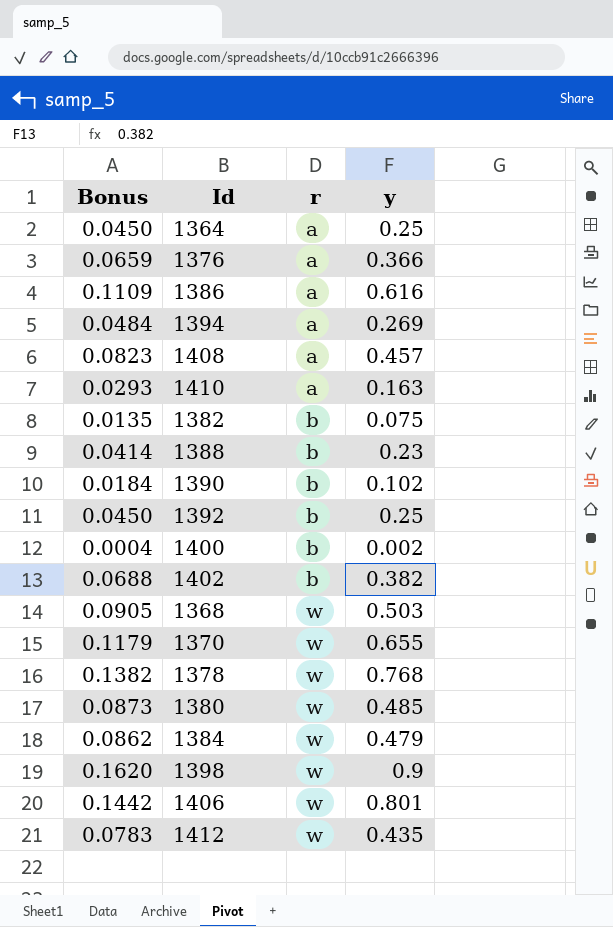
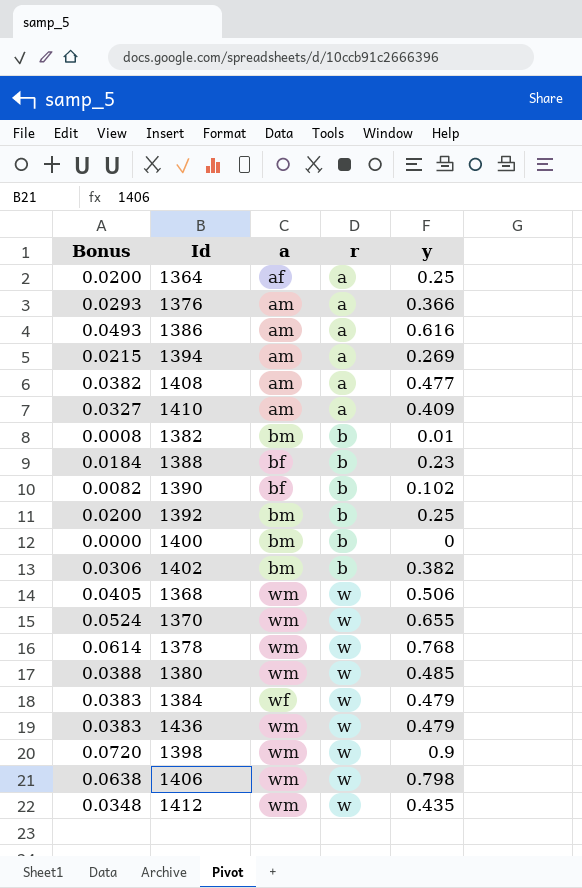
column Bonus | formula: [y] * 0.18 -> [y] * 0.08
column a | position: none -> 3
1408 | y: 0.457 -> 0.477
1410 | y: 0.163 -> 0.409
1382 | y: 0.075 -> 0.01
1400 | y: 0.002 -> 0
1368 | y: 0.503 -> 0.506
row 1436: none -> 0.0383 | wm | w | 0.479
1406 | y: 0.801 -> 0.798

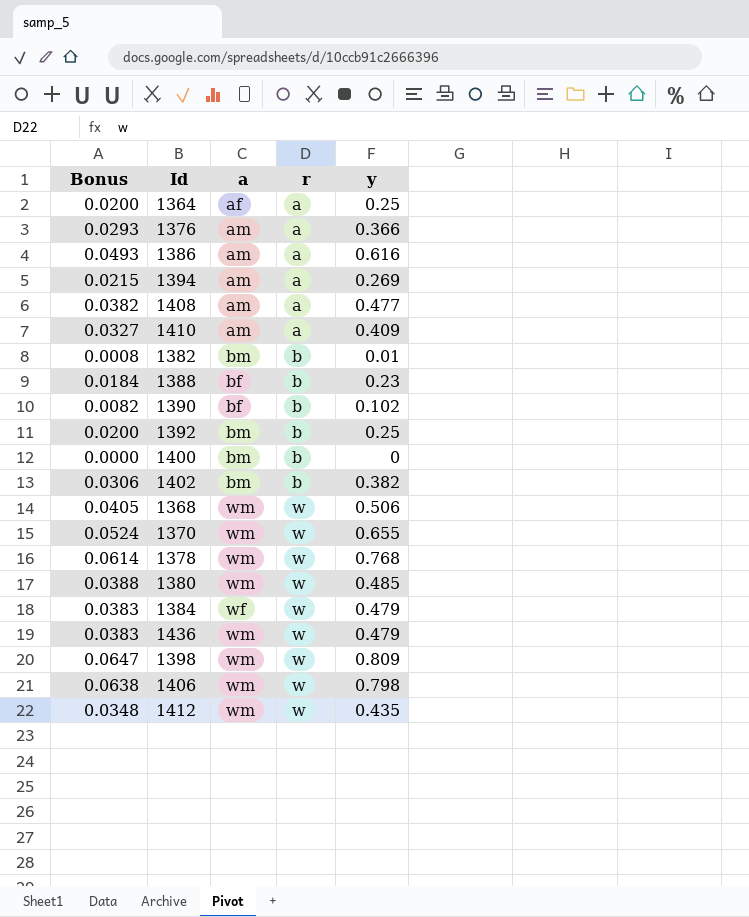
1398 | Bonus: 0.0720 -> 0.0647
1398 | y: 0.9 -> 0.809

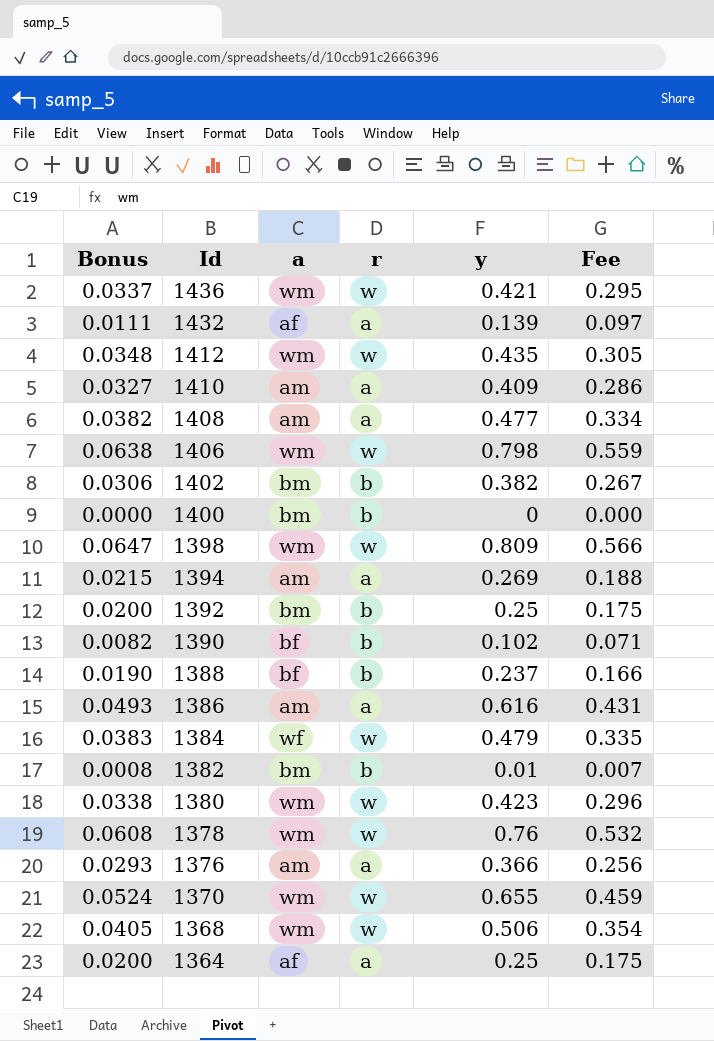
row order: r ascending -> Id descending
column Fee | formula: none -> [y] * 0.7
1436 | Bonus: 0.0383 -> 0.0337
1436 | y: 0.479 -> 0.421
row 1432: none -> 0.0111 | af | a | 0.139 | 0.097
1388 | Bonus: 0.0184 -> 0.0190
1388 | y: 0.23 -> 0.237
1380 | Bonus: 0.0388 -> 0.0338
1380 | y: 0.485 -> 0.423
1378 | Bonus: 0.0614 -> 0.0608
1378 | y: 0.768 -> 0.76

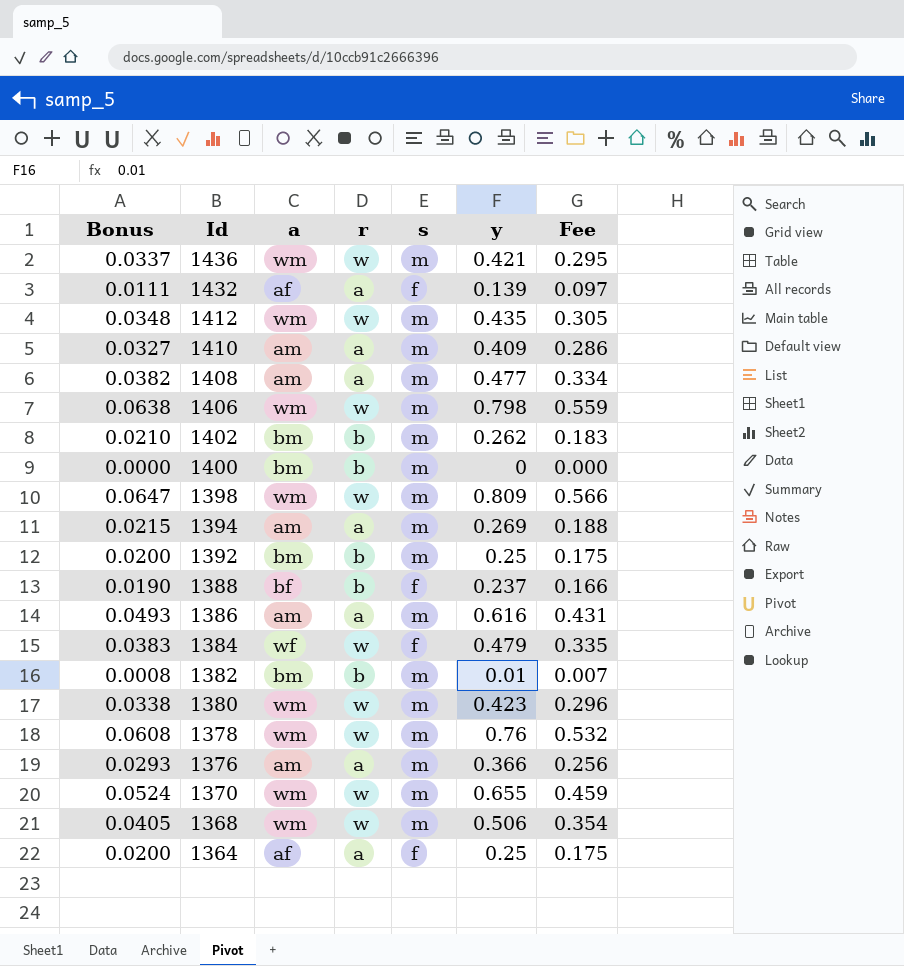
column s | position: none -> 5
row 1390: 0.0082 | bf | b | 0.102 | 0.071 -> none
1402 | Bonus: 0.0306 -> 0.0210
1402 | y: 0.382 -> 0.262
1402 | Fee: 0.267 -> 0.183

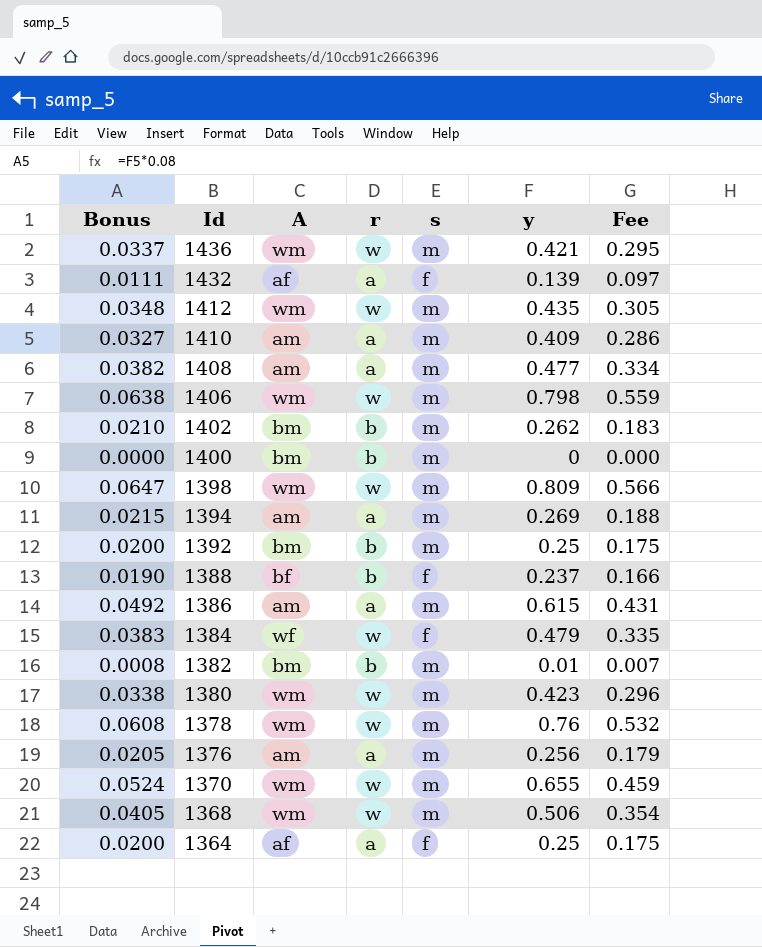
column name: a -> A
1386 | Bonus: 0.0493 -> 0.0492
1386 | y: 0.616 -> 0.615
1376 | Bonus: 0.0293 -> 0.0205
1376 | y: 0.366 -> 0.256
1376 | Fee: 0.256 -> 0.179

